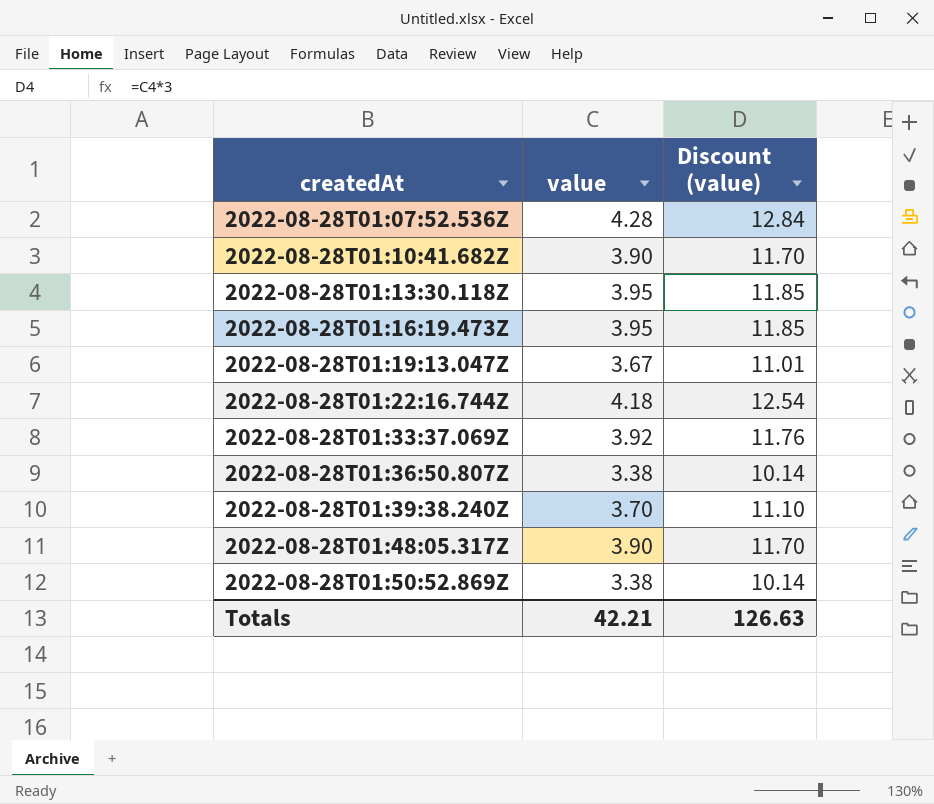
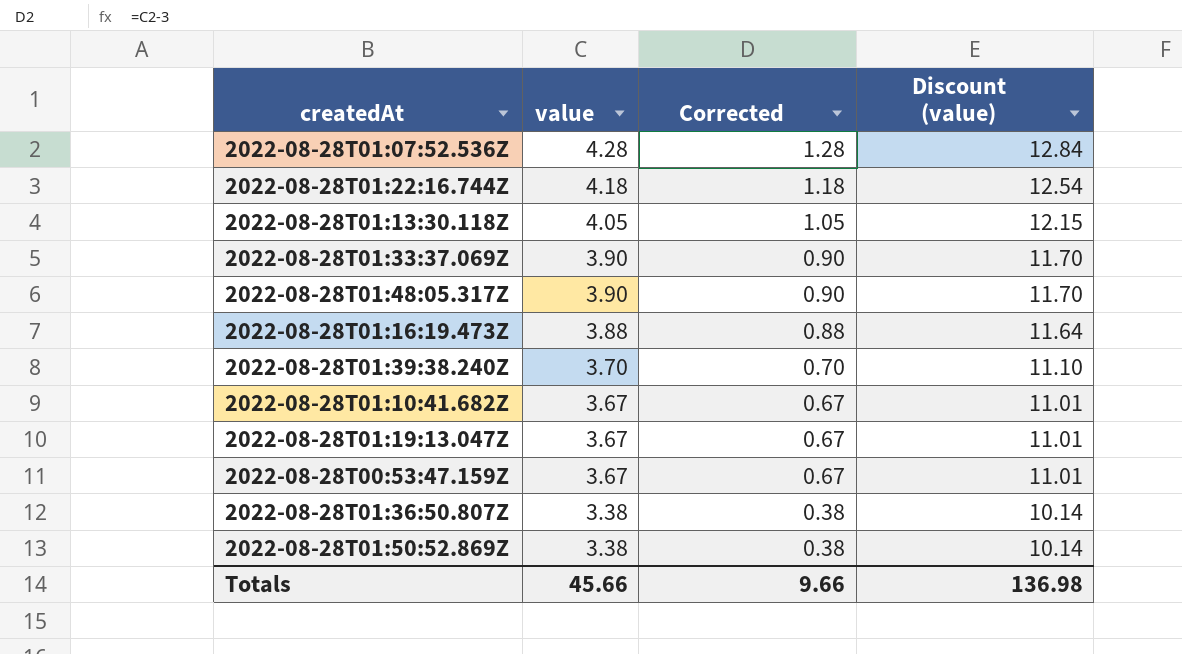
row order: createdAt ascending -> value descending
column Corrected | formula: none -> [value] - 3
2022-08-28T01:13:30.118Z | value: 3.95 -> 4.05
2022-08-28T01:13:30.118Z | Discount (value): 11.85 -> 12.15
2022-08-28T01:33:37.069Z | value: 3.92 -> 3.90
2022-08-28T01:33:37.069Z | Discount (value): 11.76 -> 11.70
2022-08-28T01:16:19.473Z | value: 3.95 -> 3.88
2022-08-28T01:16:19.473Z | Discount (value): 11.85 -> 11.64
2022-08-28T01:10:41.682Z | value: 3.90 -> 3.67
2022-08-28T01:10:41.682Z | Discount (value): 11.70 -> 11.01
row 2022-08-28T00:53:47.159Z: none -> 3.67 | 0.67 | 11.01
Totals | value: 42.21 -> 45.66
Totals | Discount (value): 126.63 -> 136.98

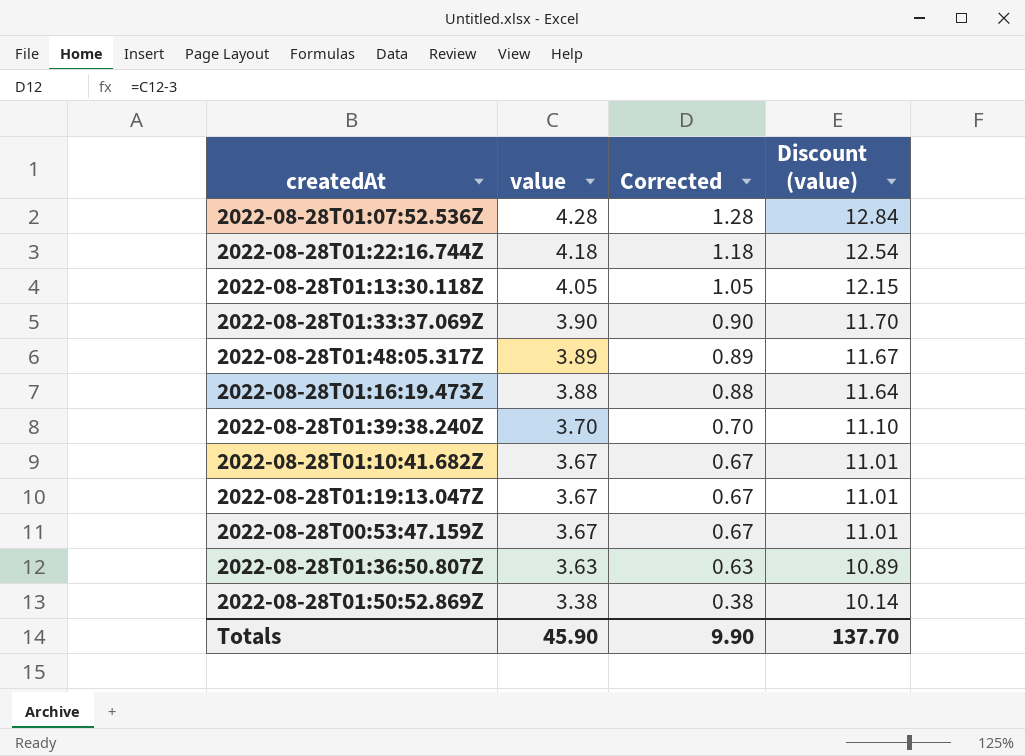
2022-08-28T01:48:05.317Z | value: 3.90 -> 3.89
2022-08-28T01:48:05.317Z | Corrected: 0.90 -> 0.89
2022-08-28T01:48:05.317Z | Discount (value): 11.70 -> 11.67
2022-08-28T01:36:50.807Z | value: 3.38 -> 3.63
2022-08-28T01:36:50.807Z | Corrected: 0.38 -> 0.63
2022-08-28T01:36:50.807Z | Discount (value): 10.14 -> 10.89
Totals | value: 45.66 -> 45.90
Totals | Corrected: 9.66 -> 9.90
Totals | Discount (value): 136.98 -> 137.70

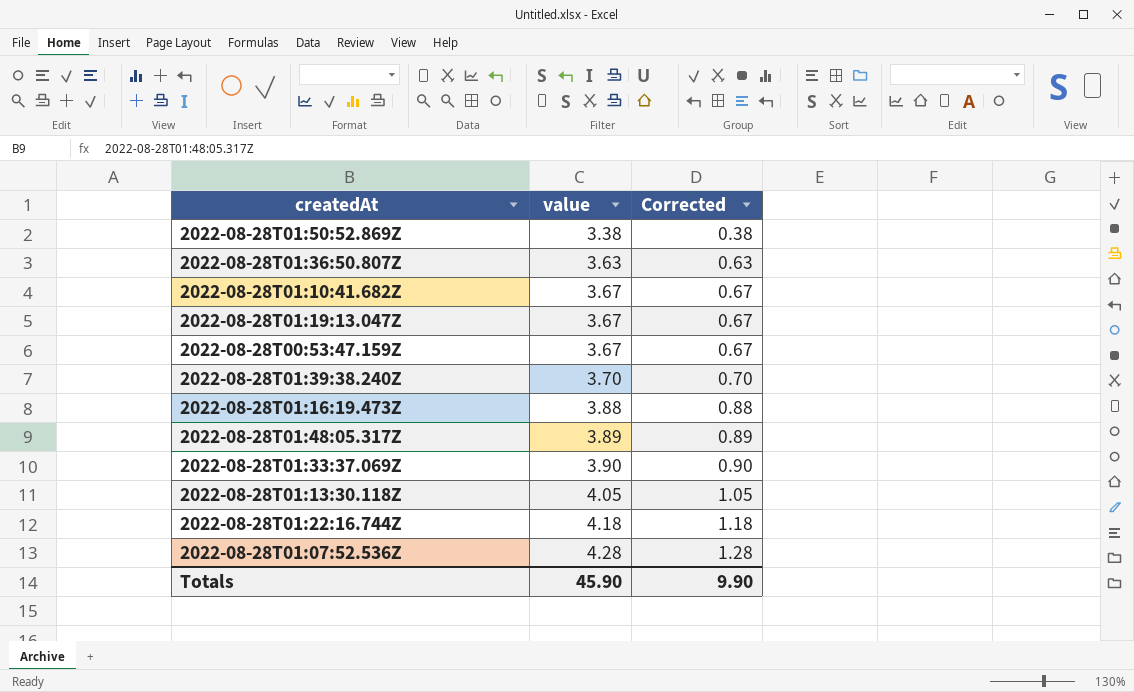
row order: value descending -> value ascending
column Discount (value) | formula: [value] * 3 -> none

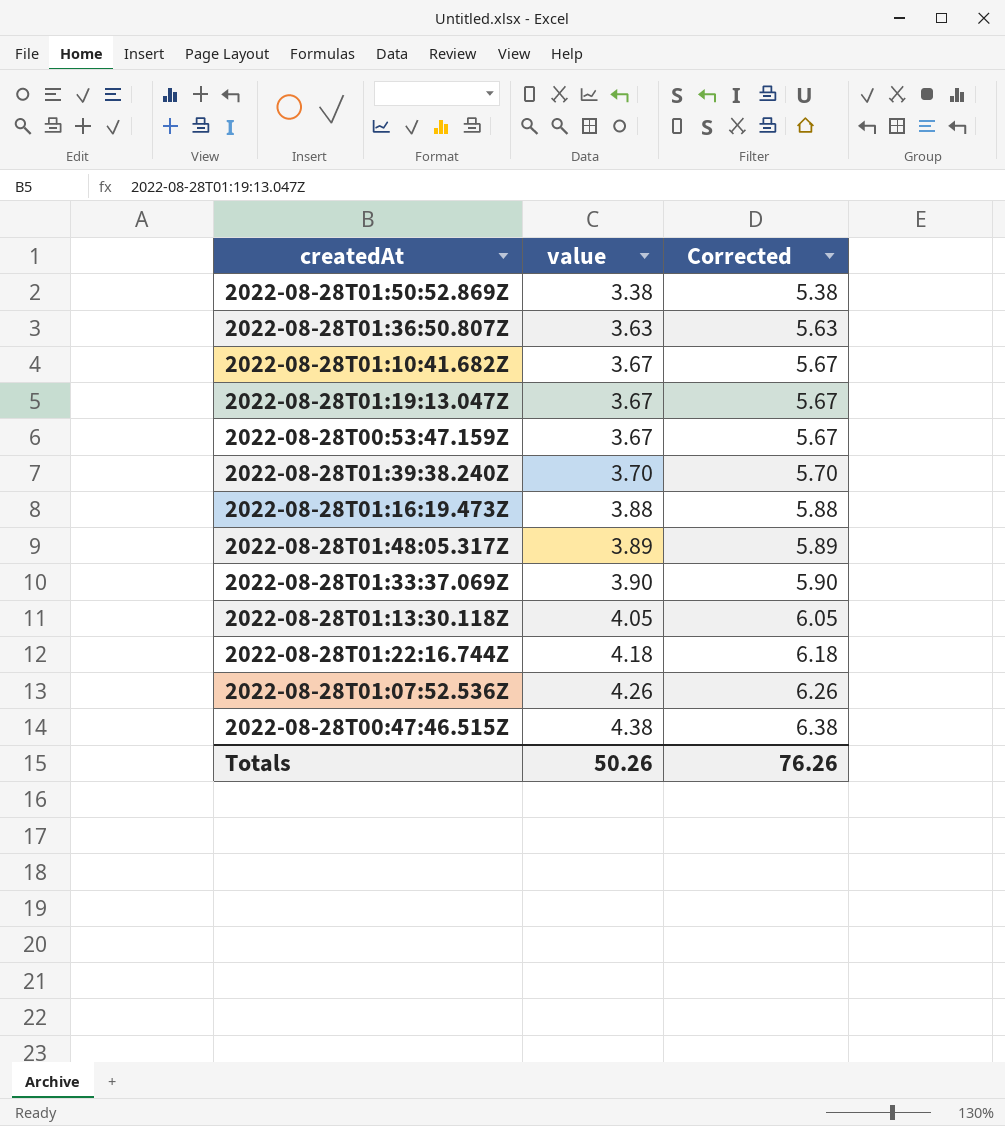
column Corrected | formula: [value] - 3 -> [value] + 2
2022-08-28T01:07:52.536Z | value: 4.28 -> 4.26
row 2022-08-28T00:47:46.515Z: none -> 4.38 | 6.38
Totals | value: 45.90 -> 50.26
Totals | Corrected: 9.90 -> 76.26

